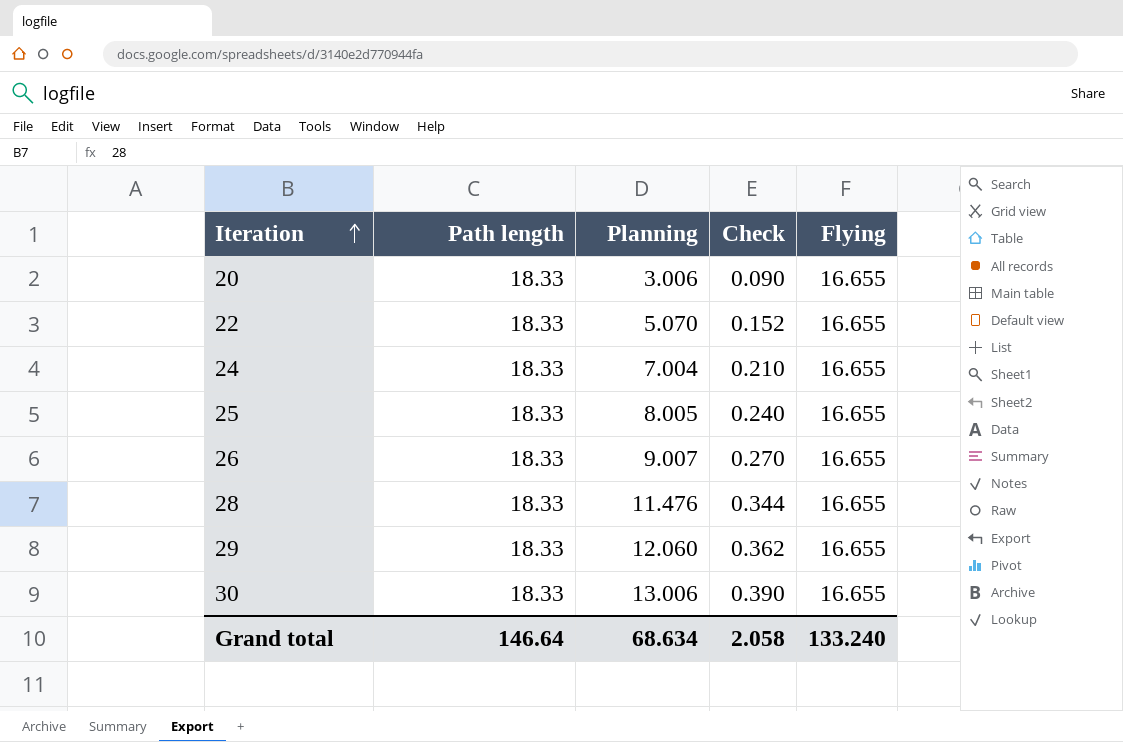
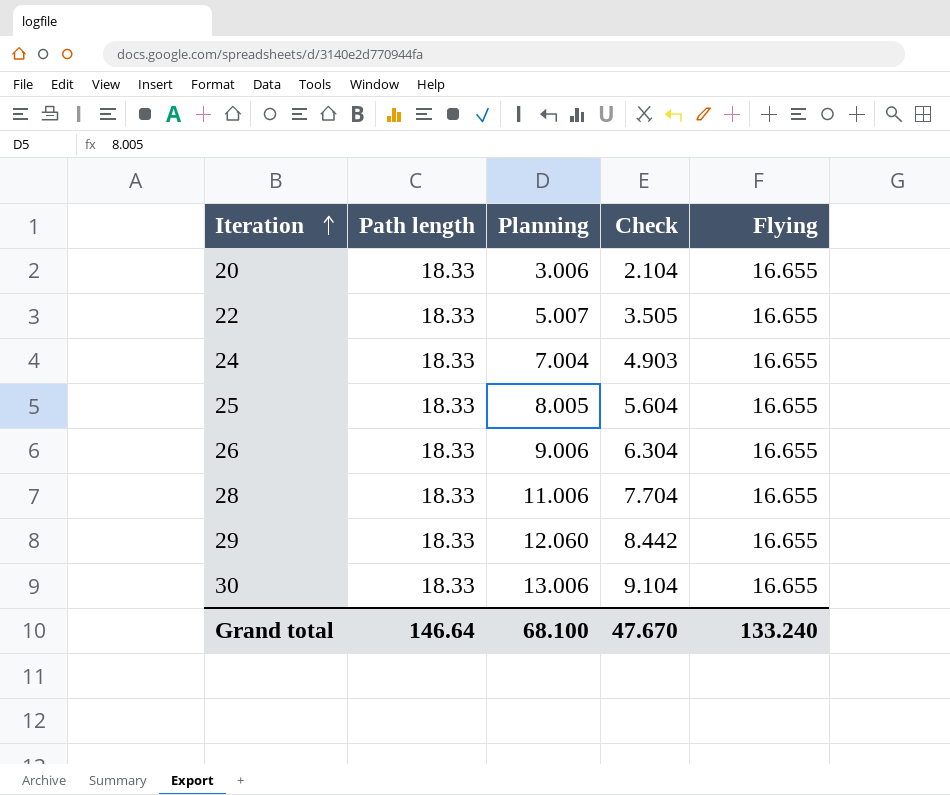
column Check | formula: [Planning] * 0.03 -> [Planning] * 0.7
22 | Planning: 5.070 -> 5.007
26 | Planning: 9.007 -> 9.006
28 | Planning: 11.476 -> 11.006
Grand total | Planning: 68.634 -> 68.100
Grand total | Check: 2.058 -> 47.670

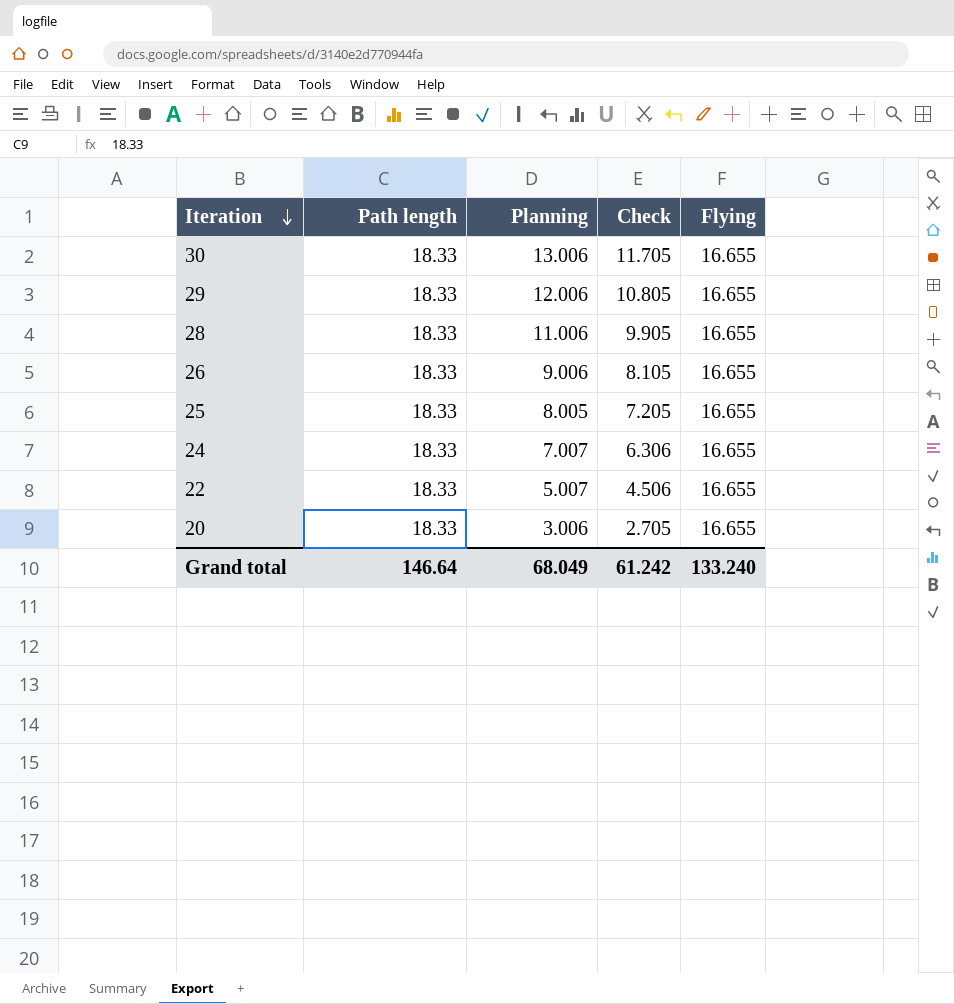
row order: Iteration ascending -> Iteration descending
column Check | formula: [Planning] * 0.7 -> [Planning] * 0.9
29 | Planning: 12.060 -> 12.006
24 | Planning: 7.004 -> 7.007
Grand total | Planning: 68.100 -> 68.049
Grand total | Check: 47.670 -> 61.242

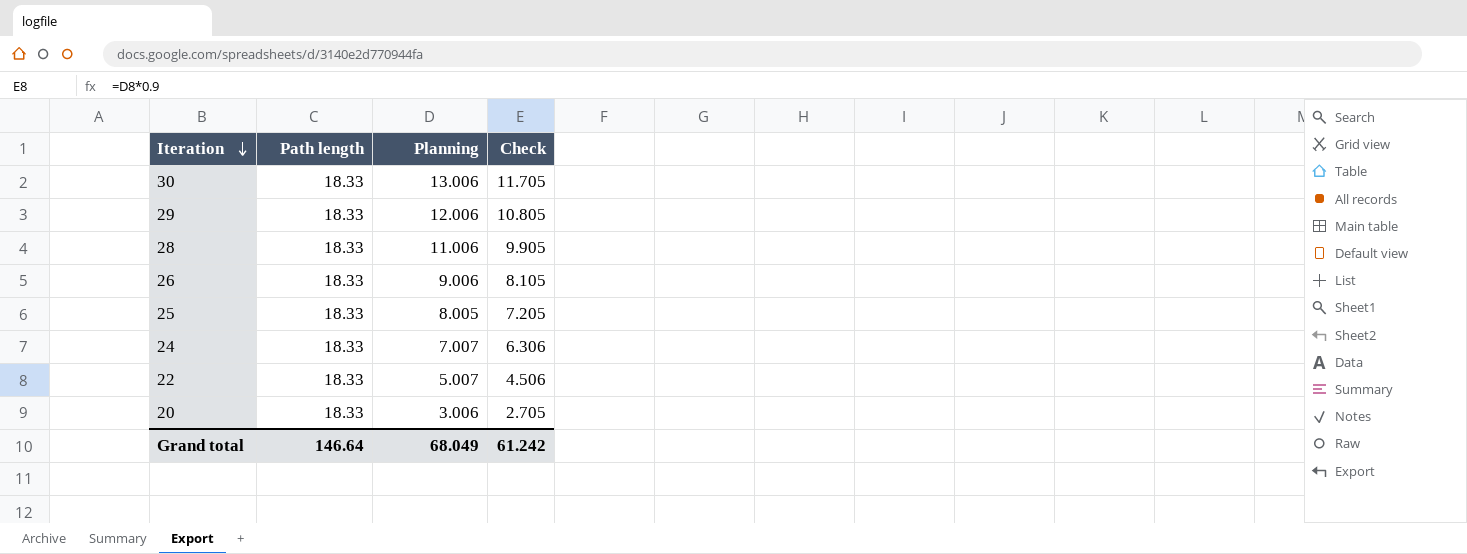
column Flying | position: 5 -> none

